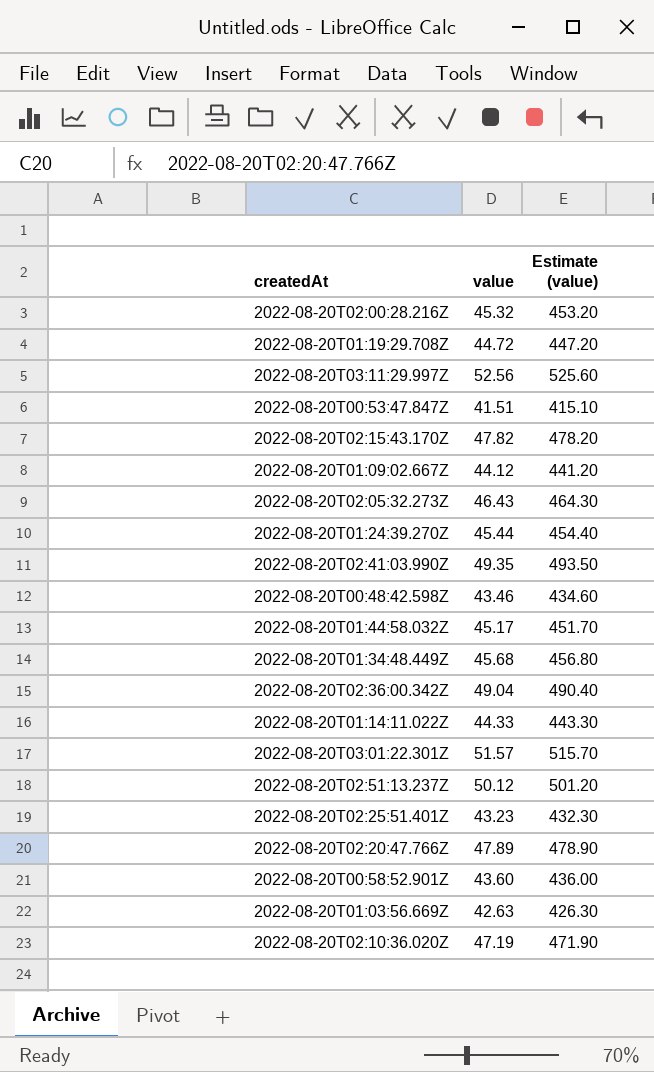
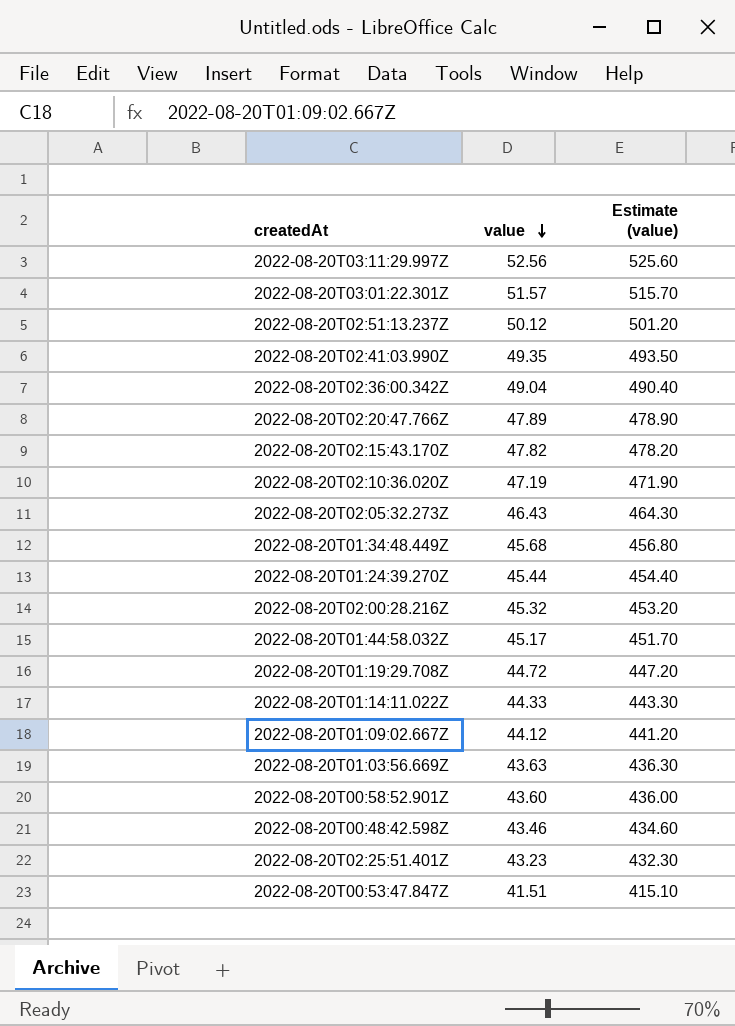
row order: none -> value descending
2022-08-20T01:03:56.669Z | value: 42.63 -> 43.63
2022-08-20T01:03:56.669Z | Estimate (value): 426.30 -> 436.30

